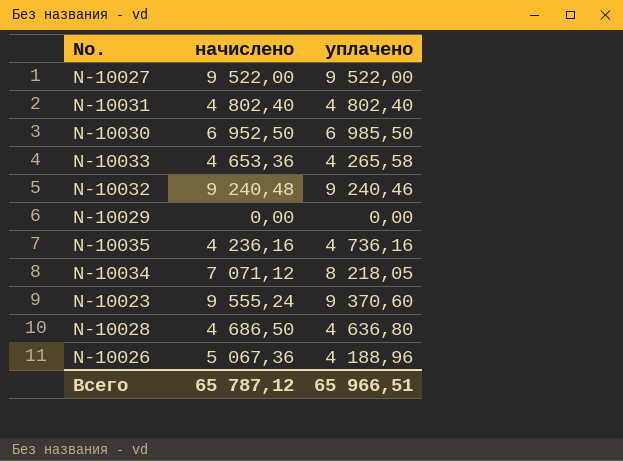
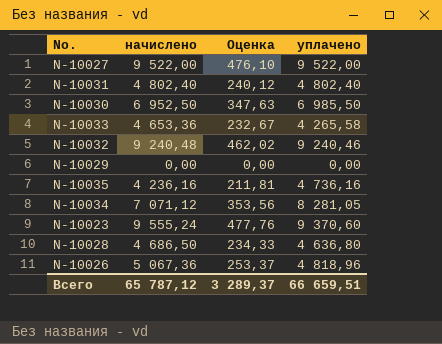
column Оценка | formula: none -> [начислено] * 0,05
N-10034 | уплачено: 8 218,05 -> 8 281,05
N-10026 | уплачено: 4 188,96 -> 4 818,96
Всего | уплачено: 65 966,51 -> 66 659,51

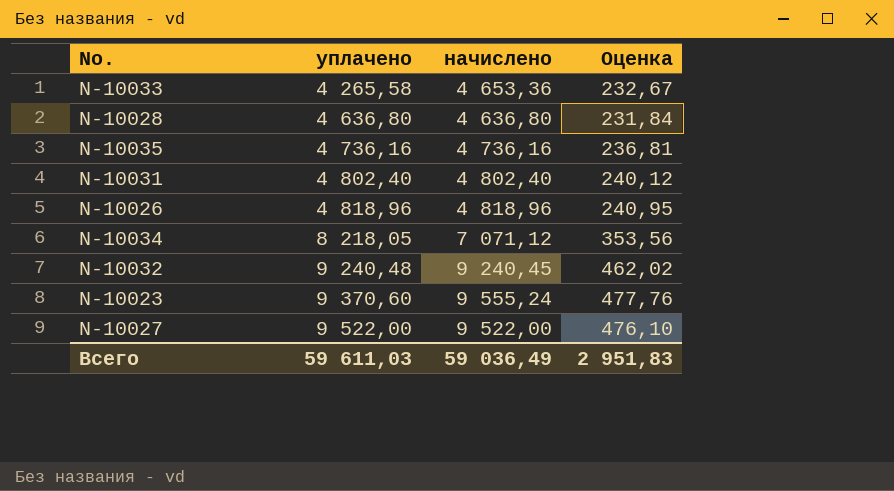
row order: none -> уплачено ascending
column уплачено | position: 4 -> 2
row N-10030: 6 952,50 | 347,63 | 6 985,50 -> none
row N-10029: 0,00 | 0,00 | 0,00 -> none
N-10028 | начислено: 4 686,50 -> 4 636,80
N-10028 | Оценка: 234,33 -> 231,84
N-10035 | начислено: 4 236,16 -> 4 736,16
N-10035 | Оценка: 211,81 -> 236,81
N-10026 | начислено: 5 067,36 -> 4 818,96
N-10026 | Оценка: 253,37 -> 240,95
N-10034 | уплачено: 8 281,05 -> 8 218,05
N-10032 | уплачено: 9 240,46 -> 9 240,48
N-10032 | начислено: 9 240,48 -> 9 240,45
Всего | уплачено: 66 659,51 -> 59 611,03
Всего | начислено: 65 787,12 -> 59 036,49
Всего | Оценка: 3 289,37 -> 2 951,83

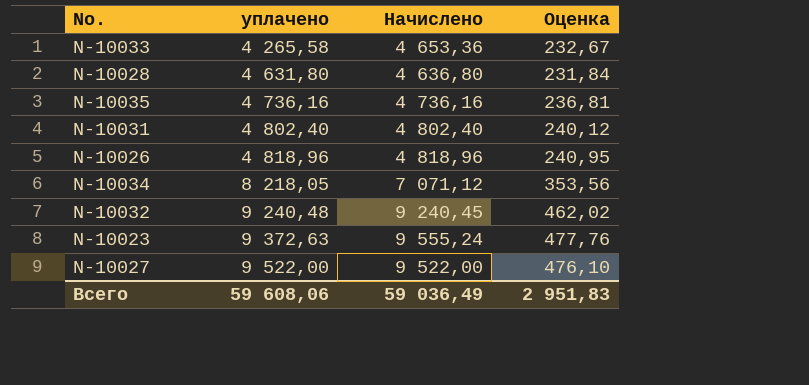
column name: начислено -> Начислено
N-10028 | уплачено: 4 636,80 -> 4 631,80
N-10023 | уплачено: 9 370,60 -> 9 372,63
Всего | уплачено: 59 611,03 -> 59 608,06

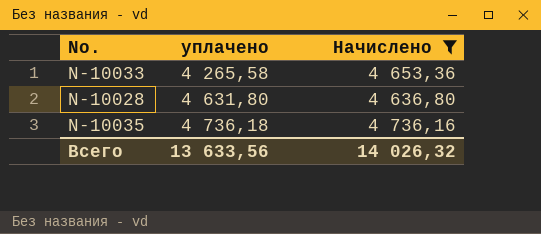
filter: none -> Начислено <= 4 736,16
column Оценка | formula: [Начислено] * 0,05 -> none
N-10035 | уплачено: 4 736,16 -> 4 736,18
Всего | уплачено: 59 608,06 -> 13 633,56
Всего | Начислено: 59 036,49 -> 14 026,32

